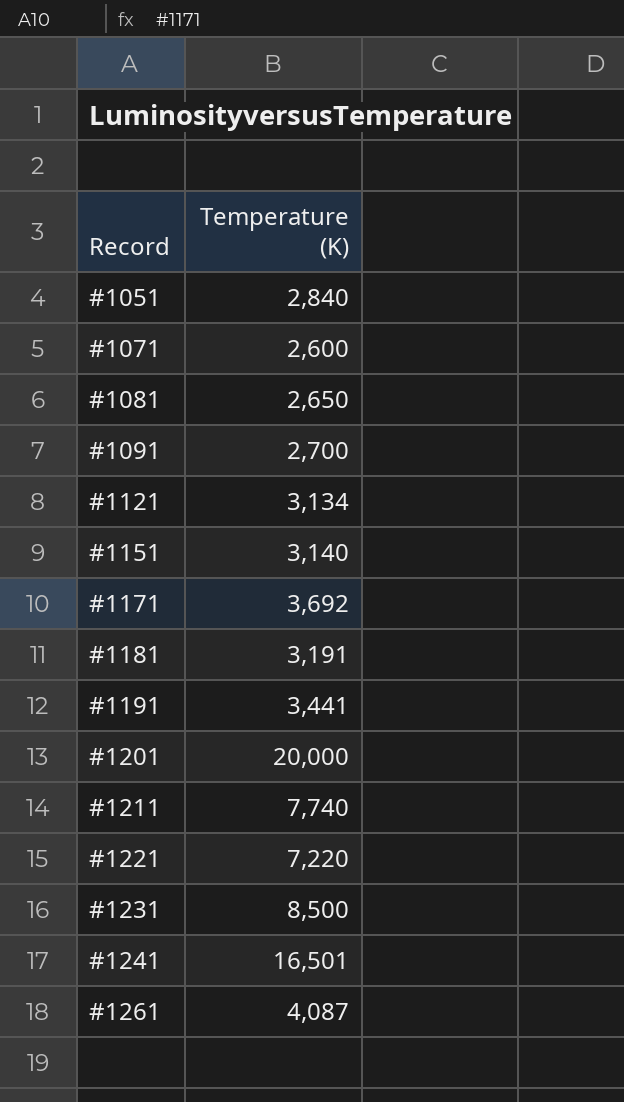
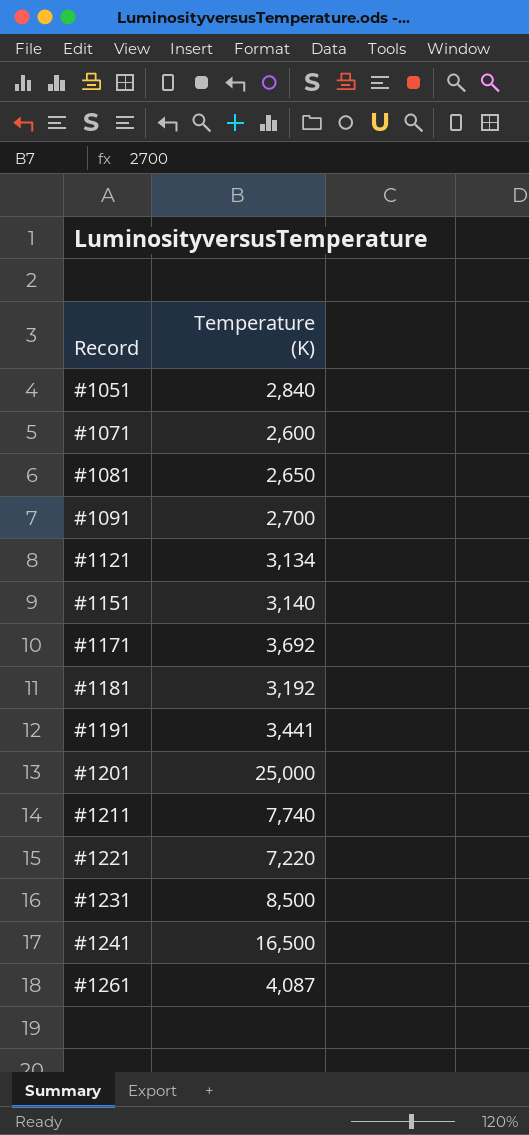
#1181 | Temperature (K): 3,191 -> 3,192
#1201 | Temperature (K): 20,000 -> 25,000
#1241 | Temperature (K): 16,501 -> 16,500

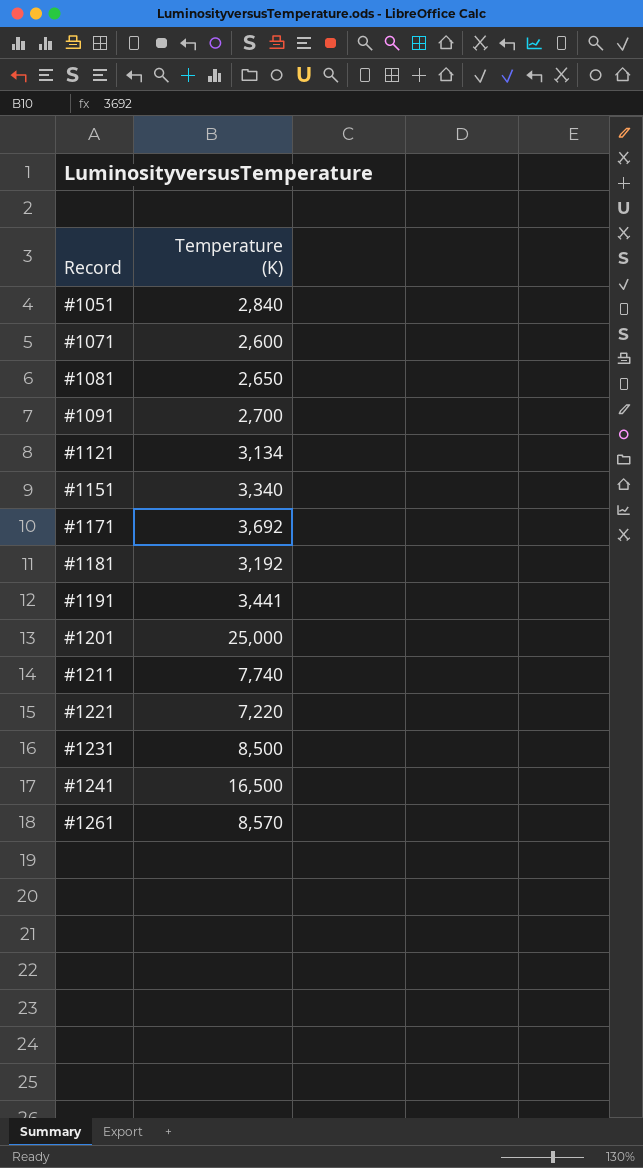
#1151 | Temperature (K): 3,140 -> 3,340
#1261 | Temperature (K): 4,087 -> 8,570

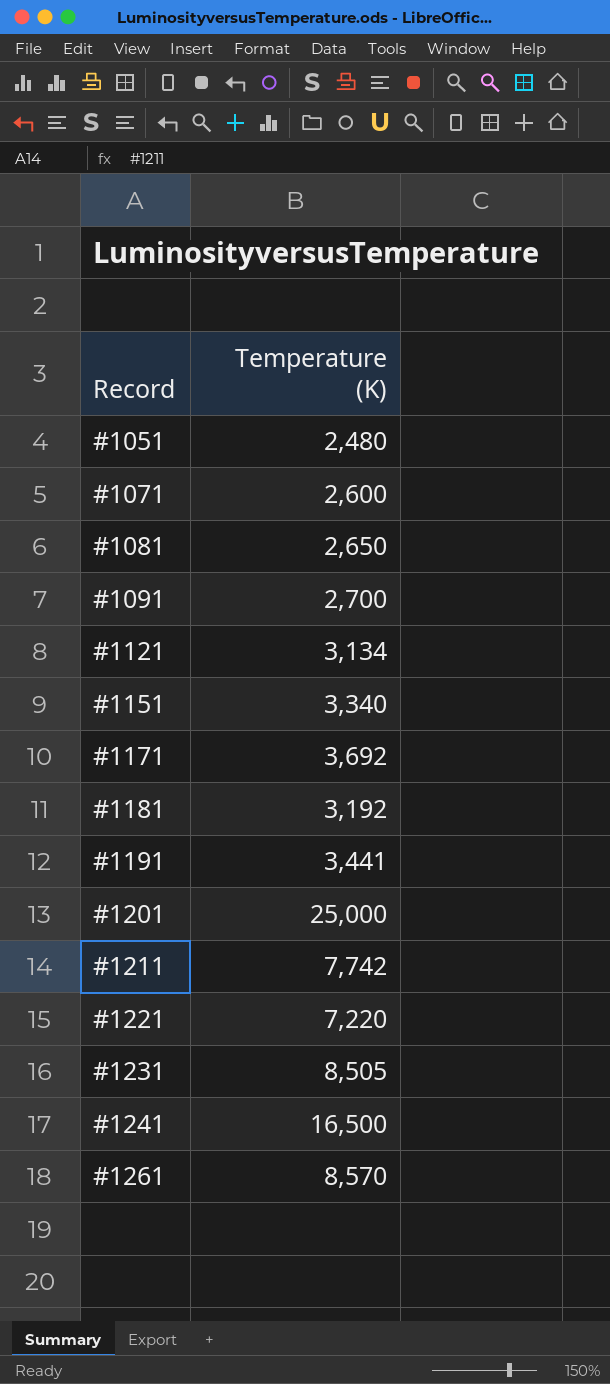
#1051 | Temperature (K): 2,840 -> 2,480
#1211 | Temperature (K): 7,740 -> 7,742
#1231 | Temperature (K): 8,500 -> 8,505

